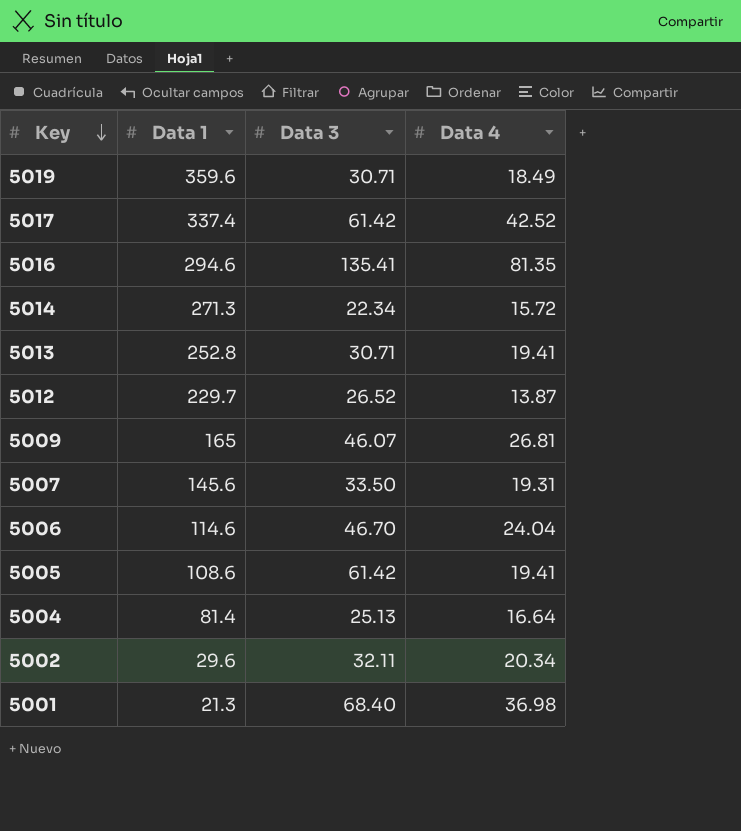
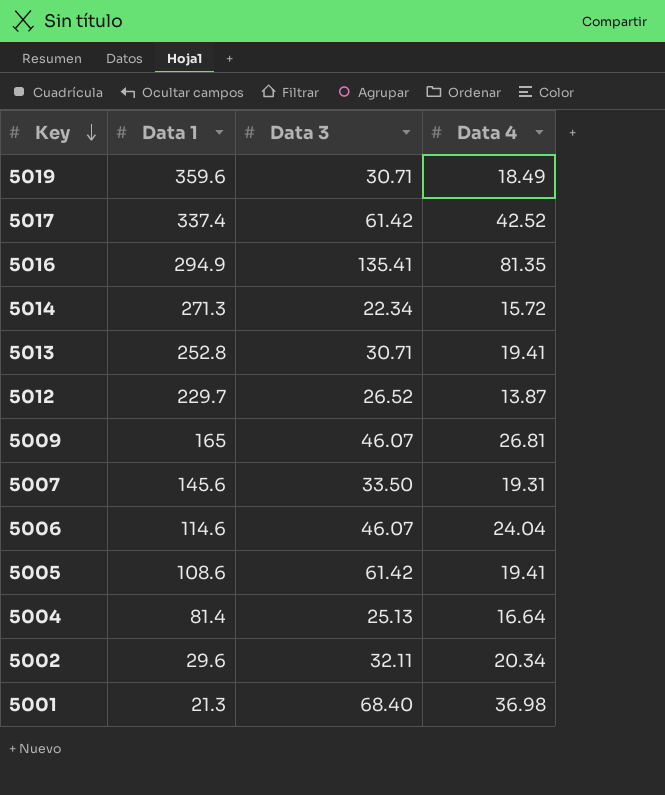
5016 | Data 1: 294.6 -> 294.9
5006 | Data 3: 46.70 -> 46.07

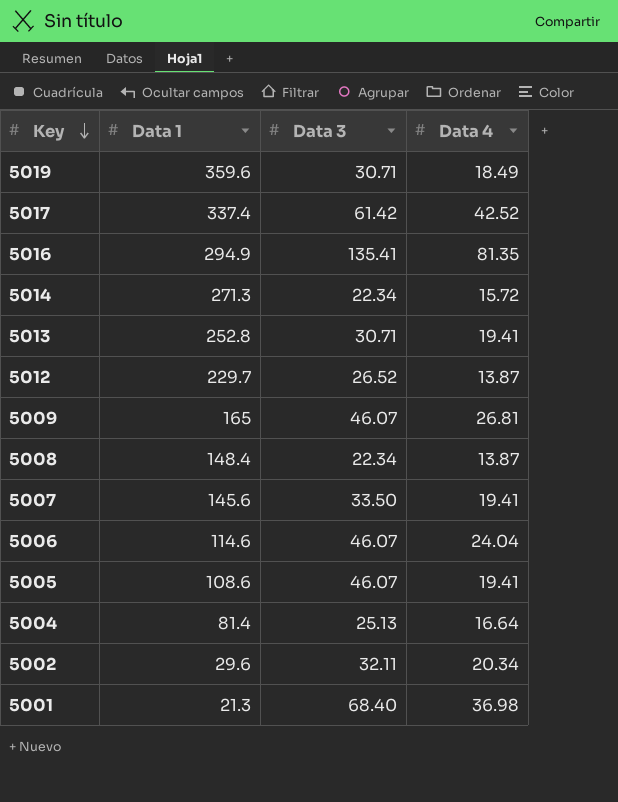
row 5008: none -> 148.4 | 22.34 | 13.87
5007 | Data 4: 19.31 -> 19.41
5005 | Data 3: 61.42 -> 46.07

